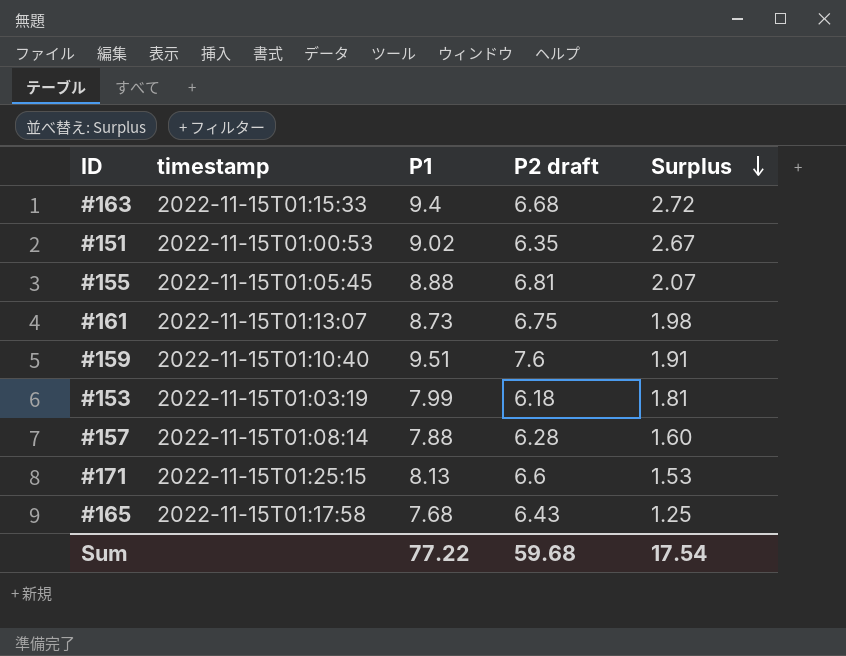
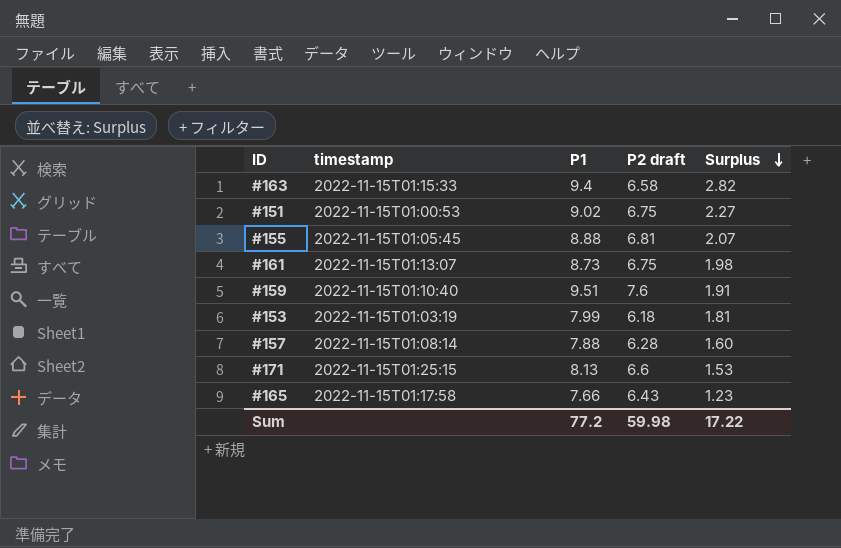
#163 | P2 draft: 6.68 -> 6.58
#163 | Surplus: 2.72 -> 2.82
#151 | P2 draft: 6.35 -> 6.75
#151 | Surplus: 2.67 -> 2.27
#165 | P1: 7.68 -> 7.66
#165 | Surplus: 1.25 -> 1.23
Sum | P1: 77.22 -> 77.2
Sum | P2 draft: 59.68 -> 59.98
Sum | Surplus: 17.54 -> 17.22

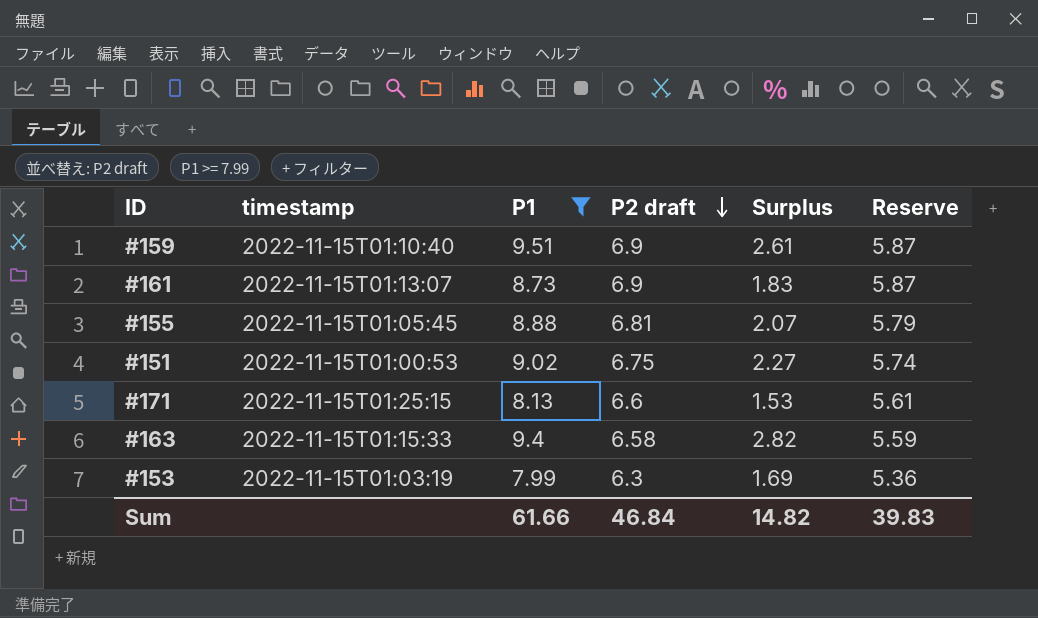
filter: none -> P1 >= 7.99
row order: Surplus descending -> P2 draft descending
column Reserve | formula: none -> [P2 draft] * 0.85
#159 | P2 draft: 7.6 -> 6.9
#159 | Surplus: 1.91 -> 2.61
#161 | P2 draft: 6.75 -> 6.9
#161 | Surplus: 1.98 -> 1.83
#153 | P2 draft: 6.18 -> 6.3
#153 | Surplus: 1.81 -> 1.69
Sum | P1: 77.2 -> 61.66
Sum | P2 draft: 59.98 -> 46.84
Sum | Surplus: 17.22 -> 14.82

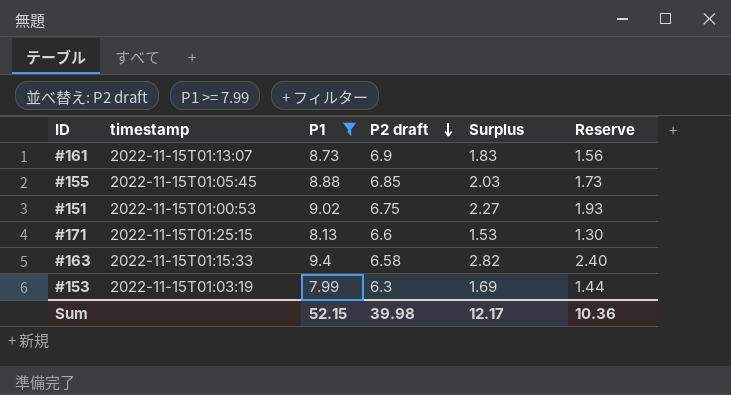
column Reserve | formula: [P2 draft] * 0.85 -> [Surplus] * 0.85
row #159: 2022-11-15T01:10:40 | 9.51 | 6.9 | 2.61 | 5.87 -> none
#155 | P2 draft: 6.81 -> 6.85
#155 | Surplus: 2.07 -> 2.03
Sum | P1: 61.66 -> 52.15
Sum | P2 draft: 46.84 -> 39.98
Sum | Surplus: 14.82 -> 12.17
Sum | Reserve: 39.83 -> 10.36

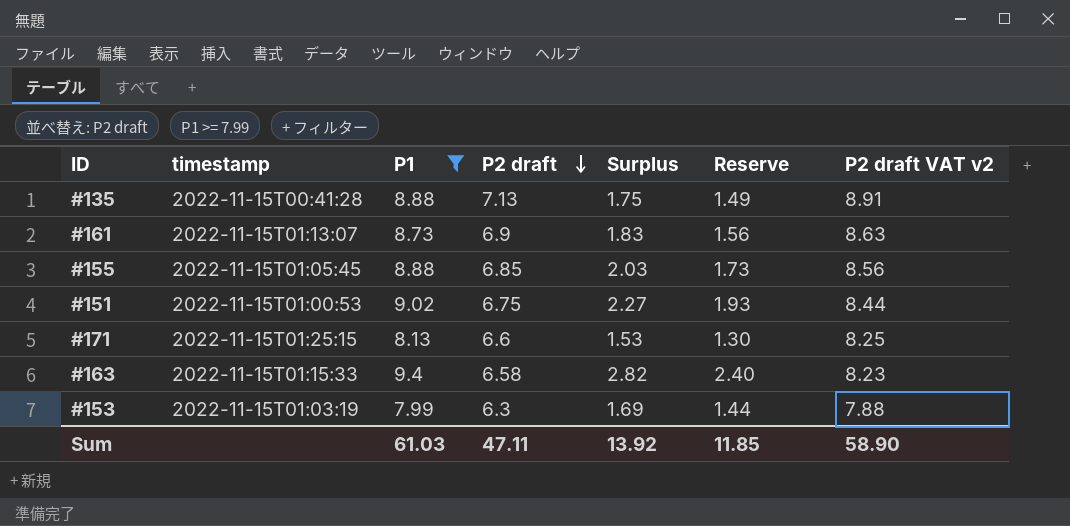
column P2 draft VAT v2 | formula: none -> [P2 draft] * 1.25
row #135: none -> 2022-11-15T00:41:28 | 8.88 | 7.13 | 1.75 | 1.49 | 8.91
Sum | P1: 52.15 -> 61.03
Sum | P2 draft: 39.98 -> 47.11
Sum | Surplus: 12.17 -> 13.92
Sum | Reserve: 10.36 -> 11.85

